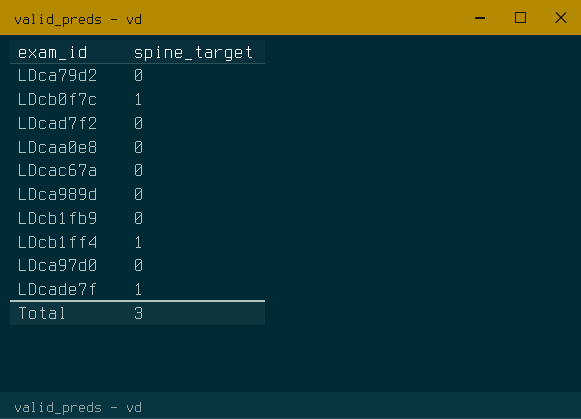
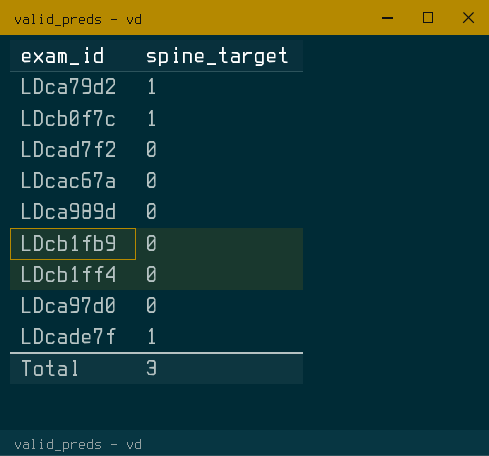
row LDcaa0e8: 0 -> none
LDca79d2 | spine_target: 0 -> 1
LDcb1ff4 | spine_target: 1 -> 0

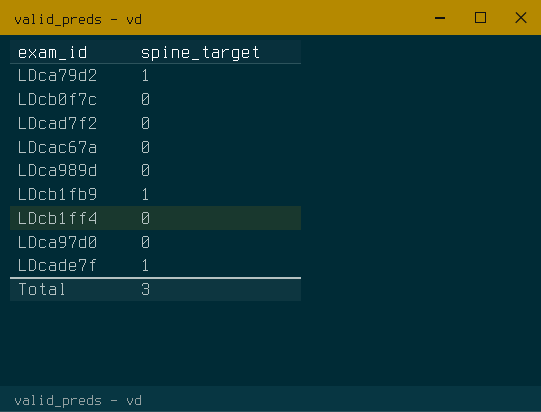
LDcb0f7c | spine_target: 1 -> 0
LDcb1fb9 | spine_target: 0 -> 1

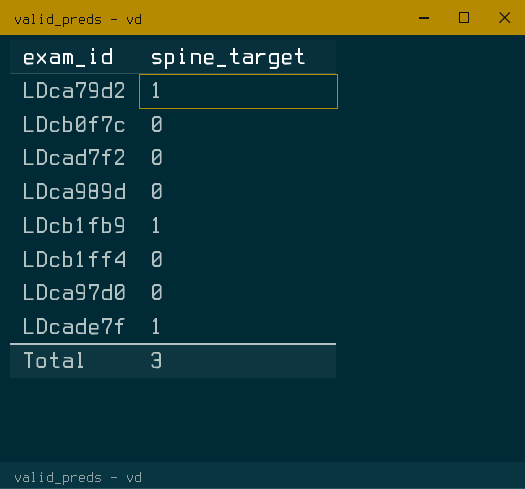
row LDcac67a: 0 -> none

